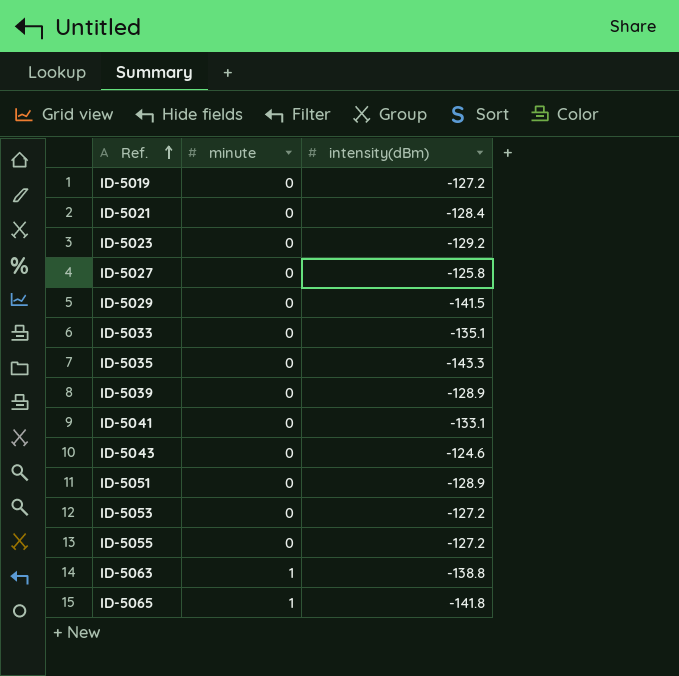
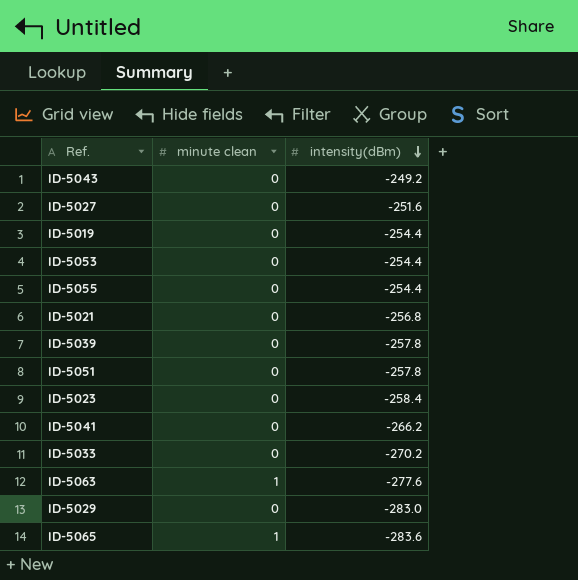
row order: Ref. ascending -> intensity(dBm) descending
column name: minute -> minute clean
row ID-5035: 0 | -143.3 -> none
ID-5043 | intensity(dBm): -124.6 -> -249.2
ID-5027 | intensity(dBm): -125.8 -> -251.6
ID-5019 | intensity(dBm): -127.2 -> -254.4
ID-5053 | intensity(dBm): -127.2 -> -254.4
ID-5055 | intensity(dBm): -127.2 -> -254.4
ID-5021 | intensity(dBm): -128.4 -> -256.8
ID-5039 | intensity(dBm): -128.9 -> -257.8
ID-5051 | intensity(dBm): -128.9 -> -257.8
ID-5023 | intensity(dBm): -129.2 -> -258.4
ID-5041 | intensity(dBm): -133.1 -> -266.2
ID-5033 | intensity(dBm): -135.1 -> -270.2
ID-5063 | intensity(dBm): -138.8 -> -277.6
ID-5029 | intensity(dBm): -141.5 -> -283.0
ID-5065 | intensity(dBm): -141.8 -> -283.6

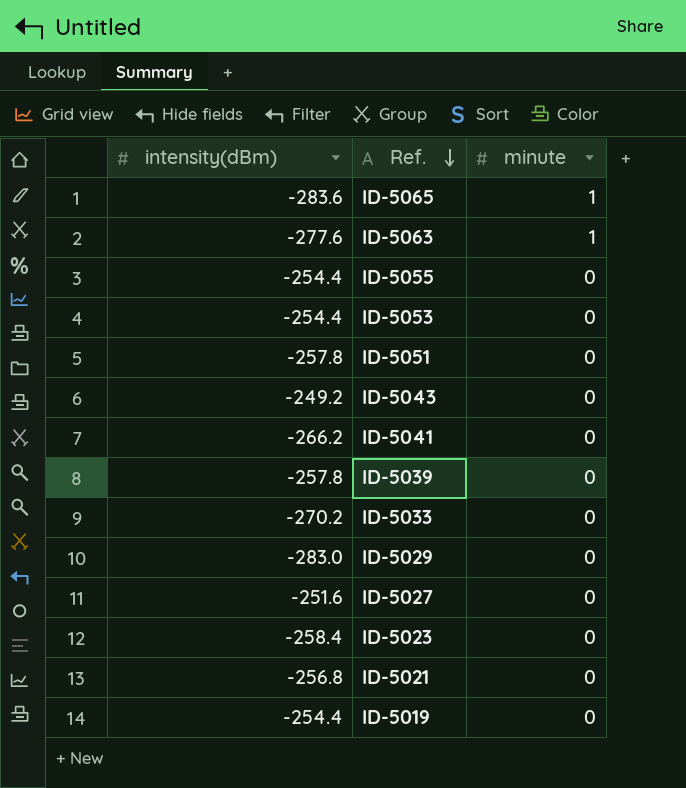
row order: intensity(dBm) descending -> Ref. descending
column intensity(dBm) | position: 3 -> 1
column name: minute clean -> minute

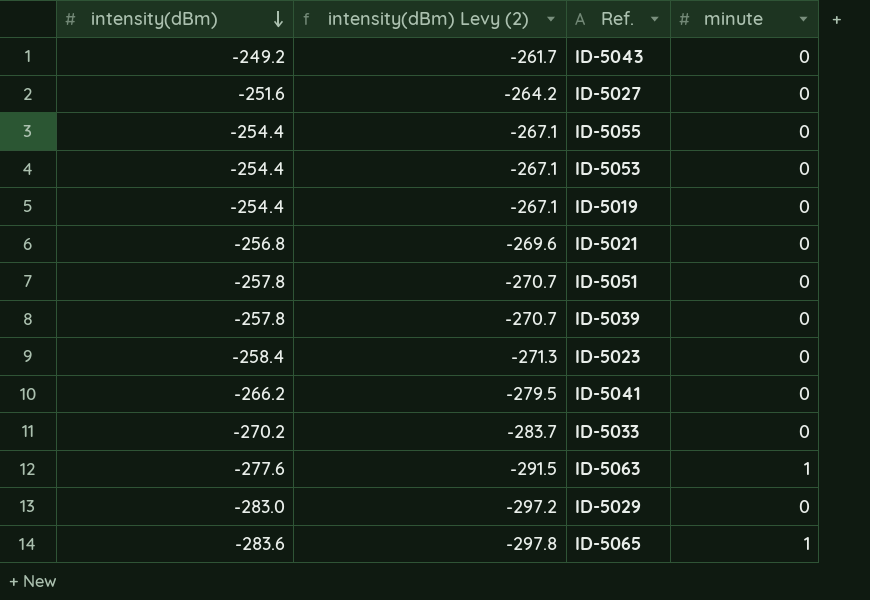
row order: Ref. descending -> intensity(dBm) descending
column intensity(dBm) Levy (2) | formula: none -> [intensity(dBm)] * 1.05

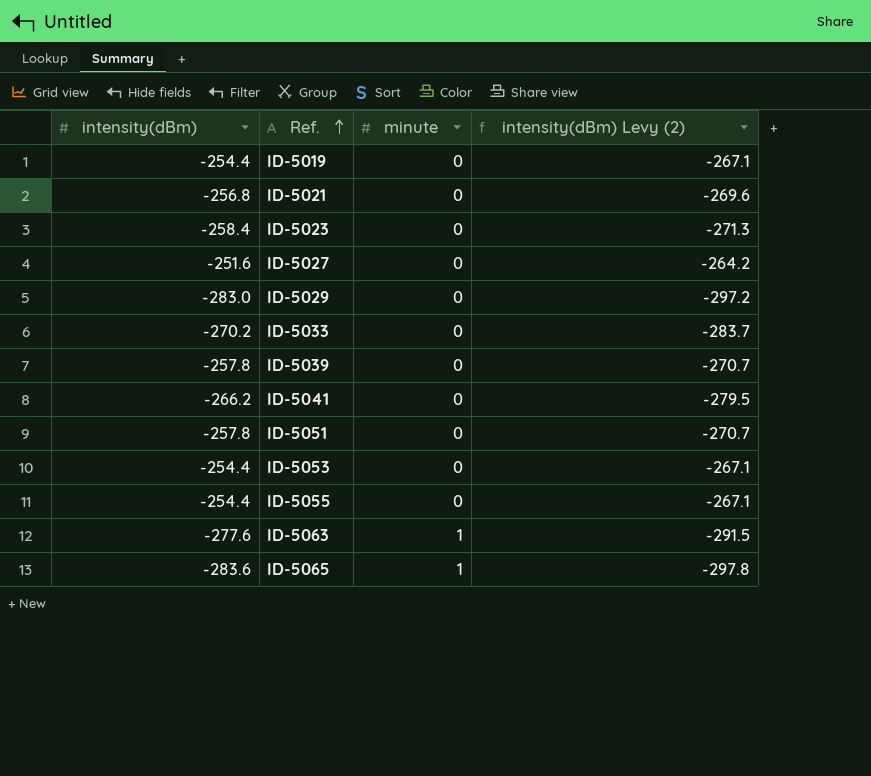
row order: intensity(dBm) descending -> Ref. ascending
column intensity(dBm) Levy (2) | position: 2 -> 4
row ID-5043: -249.2 | -261.7 | 0 -> none

